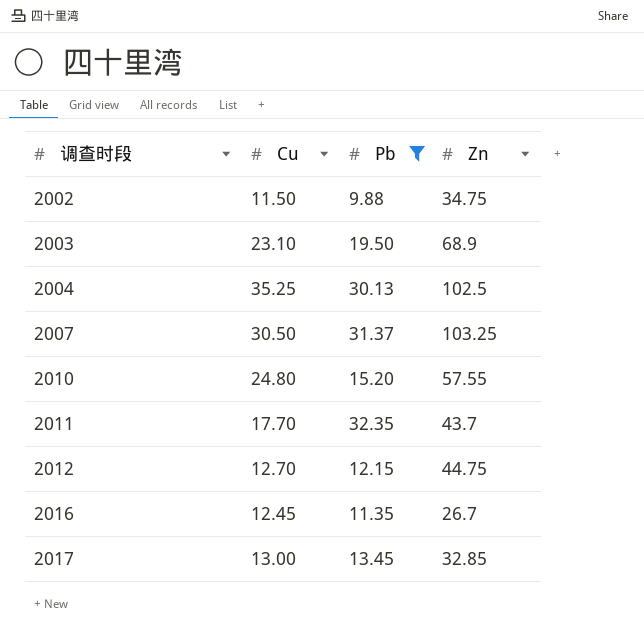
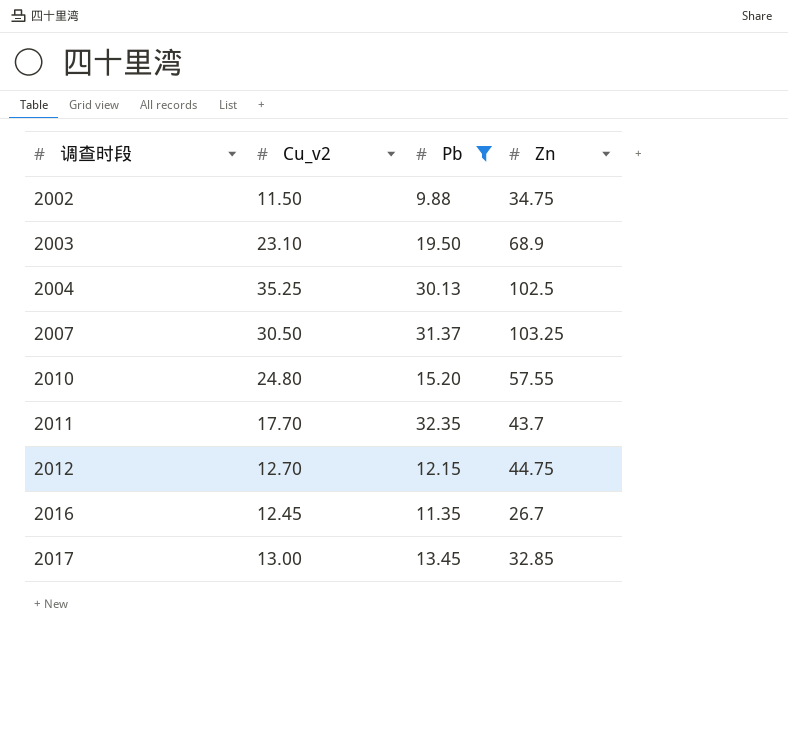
column name: Cu -> Cu_v2

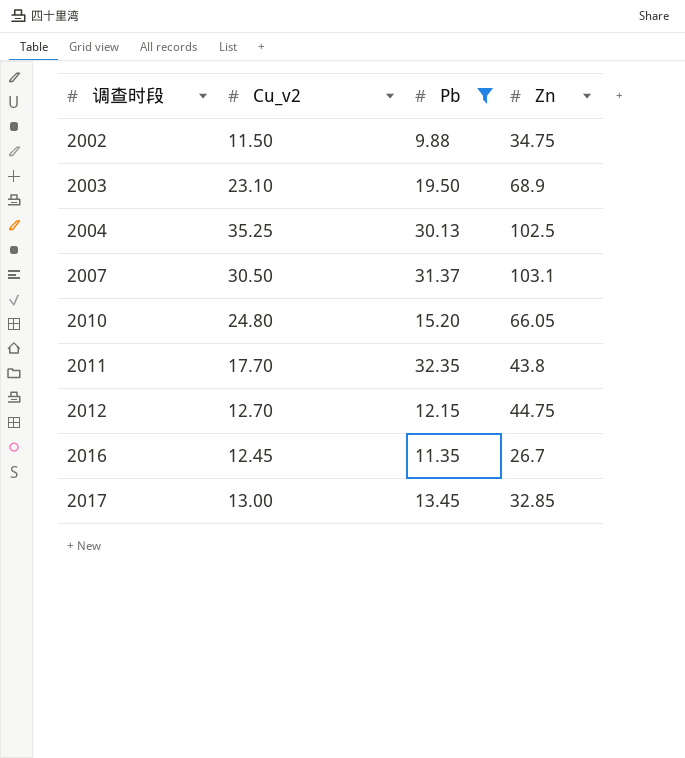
2007 | Zn: 103.25 -> 103.1
2010 | Zn: 57.55 -> 66.05
2011 | Zn: 43.7 -> 43.8

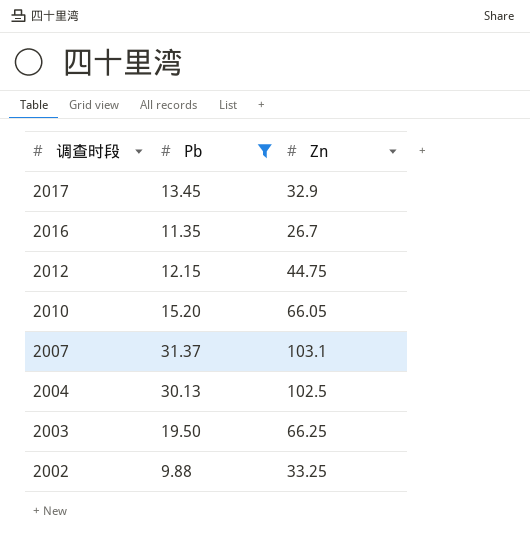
row order: 调查时段 ascending -> 调查时段 descending
column Cu_v2 | position: 2 -> none
row 2011: 17.70 | 32.35 | 43.8 -> none
2017 | Zn: 32.85 -> 32.9
2003 | Zn: 68.9 -> 66.25
2002 | Zn: 34.75 -> 33.25

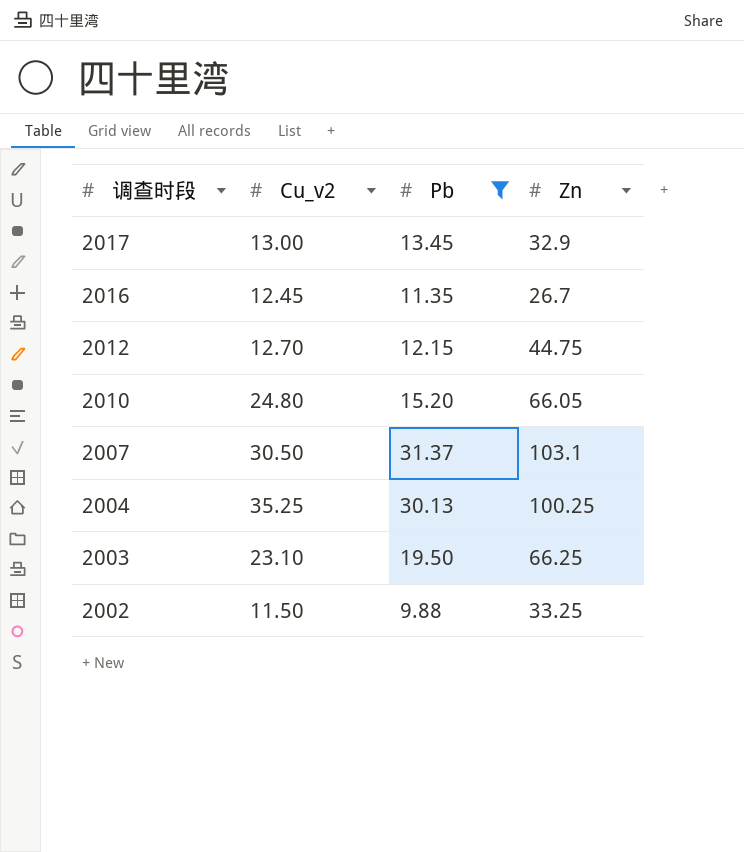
column Cu_v2 | position: none -> 2
2004 | Zn: 102.5 -> 100.25

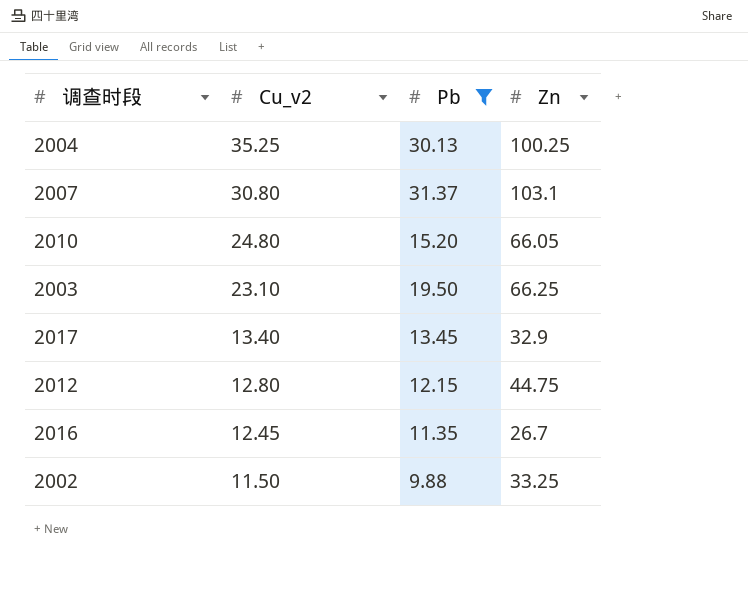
row order: 调查时段 descending -> Cu_v2 descending
2007 | Cu_v2: 30.50 -> 30.80
2017 | Cu_v2: 13.00 -> 13.40
2012 | Cu_v2: 12.70 -> 12.80

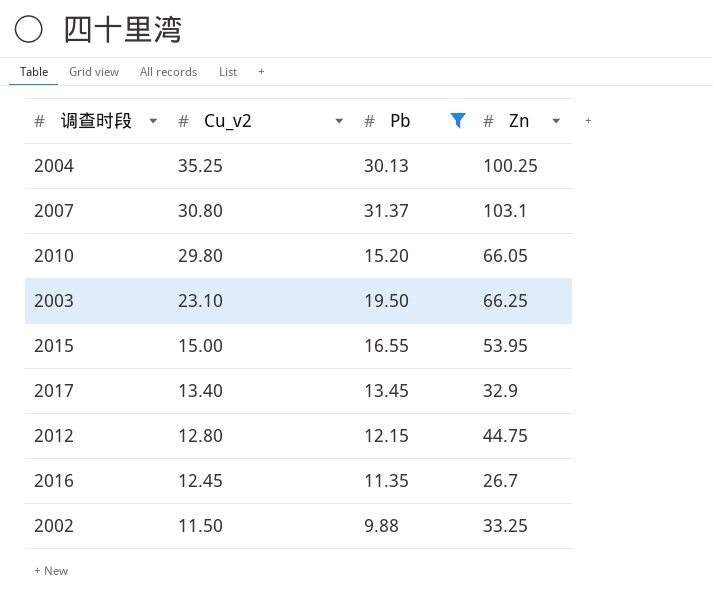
2010 | Cu_v2: 24.80 -> 29.80
row 2015: none -> 15.00 | 16.55 | 53.95

